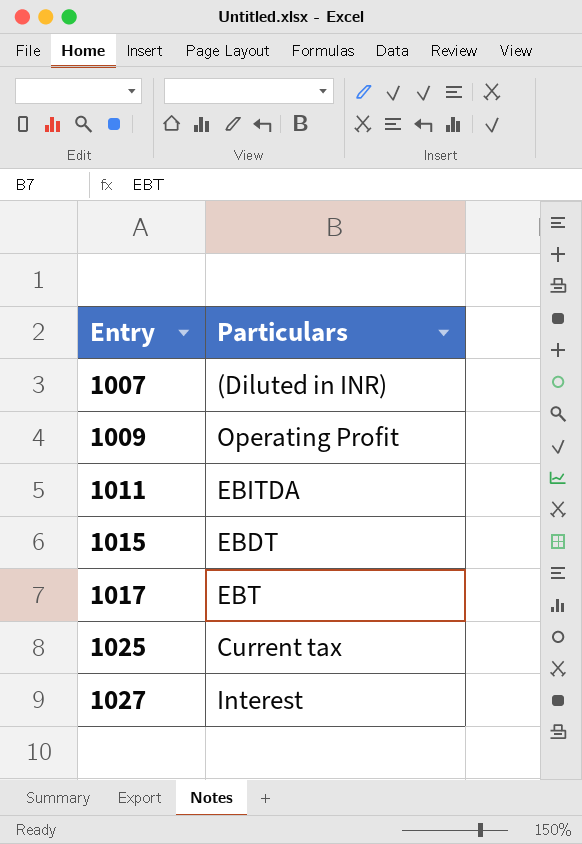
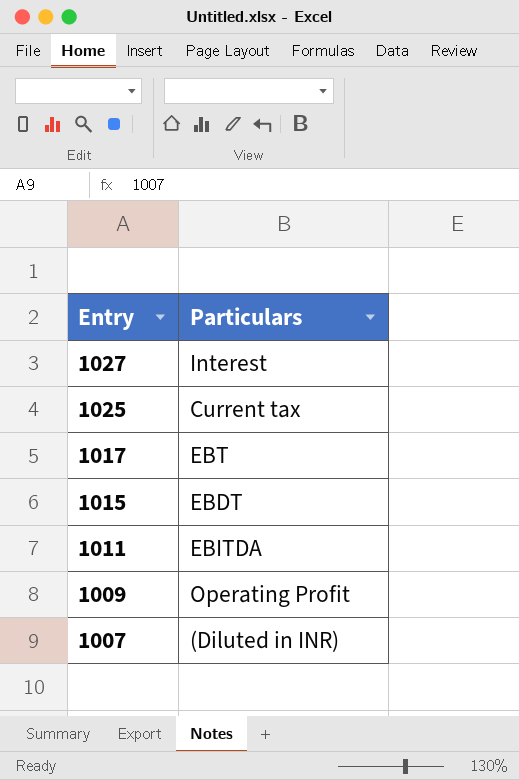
row order: Entry ascending -> Entry descending

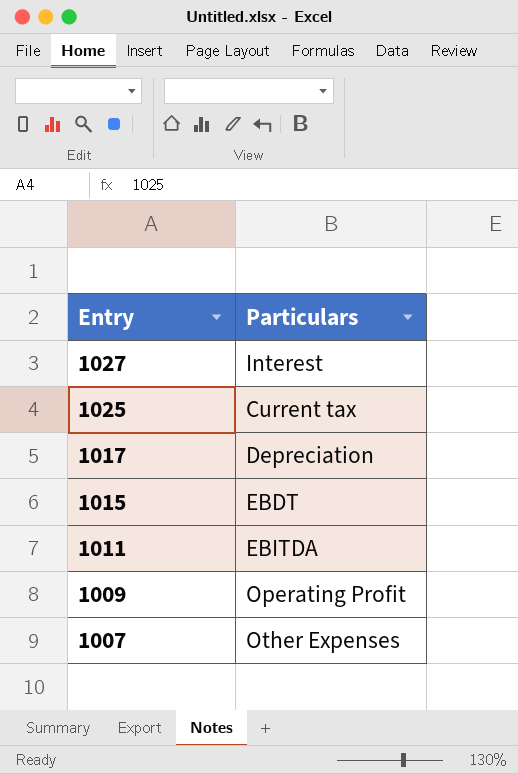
1017 | Particulars: EBT -> Depreciation
1007 | Particulars: (Diluted in INR) -> Other Expenses

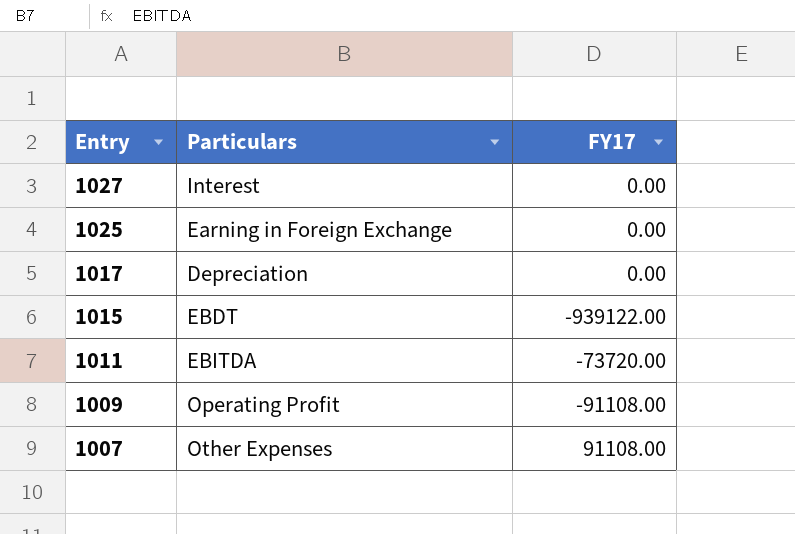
column FY17 | position: none -> 3
1025 | Particulars: Current tax -> Earning in Foreign Exchange

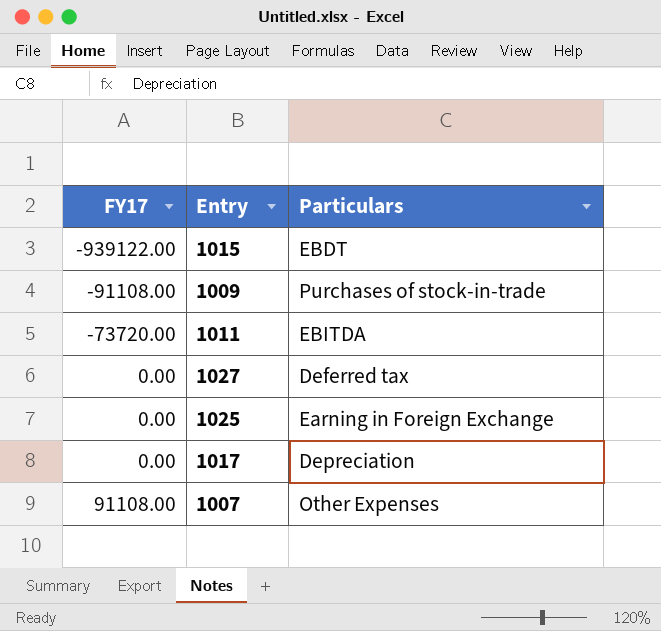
row order: Entry descending -> FY17 ascending
column FY17 | position: 3 -> 1
1009 | Particulars: Operating Profit -> Purchases of stock-in-trade
1027 | Particulars: Interest -> Deferred tax

